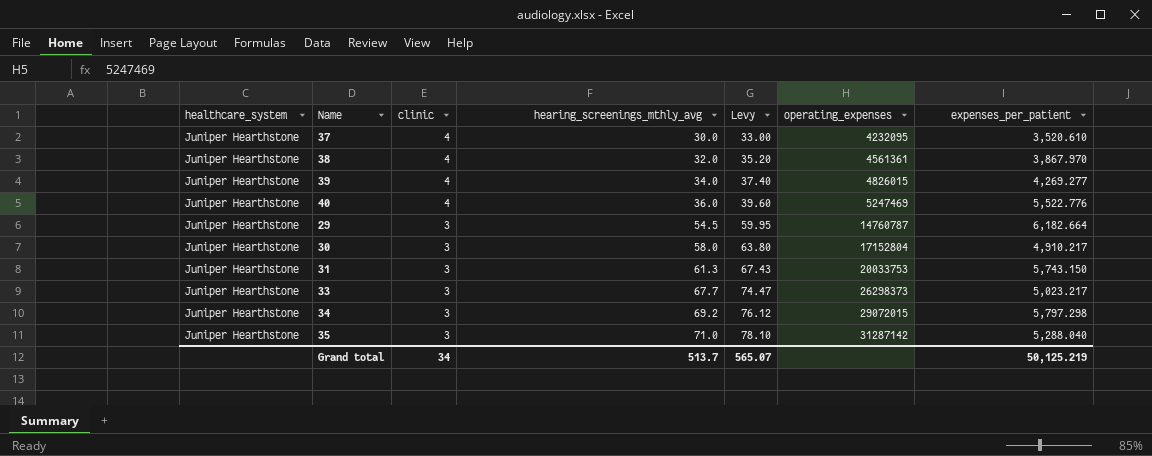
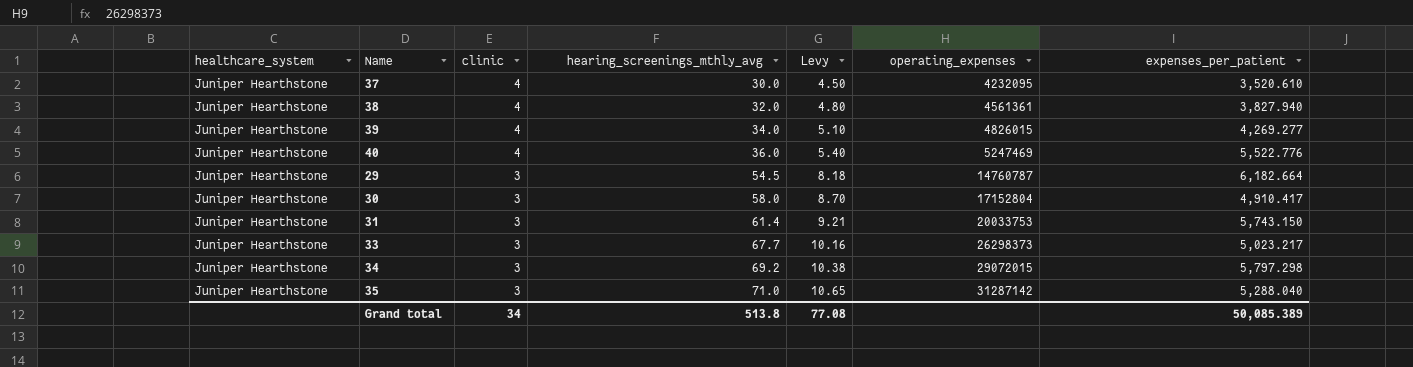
column Levy | formula: [hearing_screenings_mthly_avg] * 1.1 -> [hearing_screenings_mthly_avg] * 0.15
38 | expenses_per_patient: 3,867.970 -> 3,827.940
30 | expenses_per_patient: 4,910.217 -> 4,910.417
31 | hearing_screenings_mthly_avg: 61.3 -> 61.4
Grand total | hearing_screenings_mthly_avg: 513.7 -> 513.8
Grand total | Levy: 565.07 -> 77.08
Grand total | expenses_per_patient: 50,125.219 -> 50,085.389

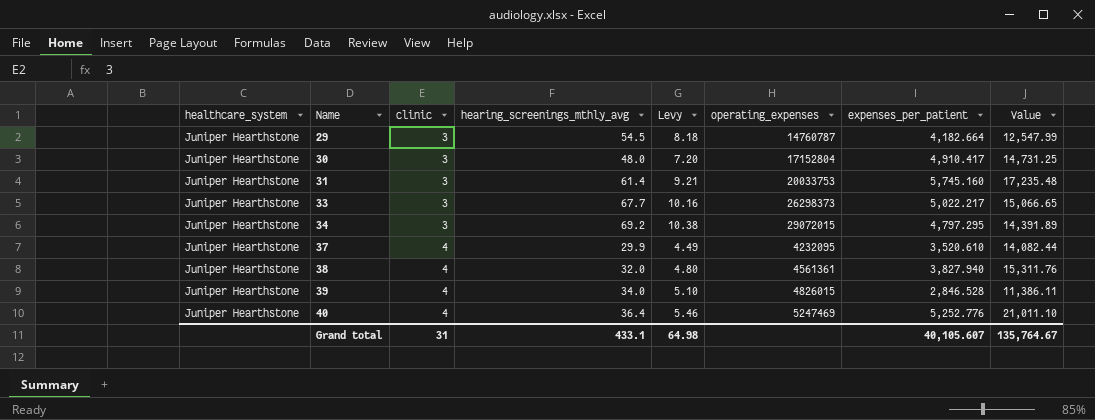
row order: clinic descending -> Name ascending
column Value | formula: none -> [clinic] * [expenses_per_patient]
row 35: Juniper Hearthstone | 3 | 71.0 | 10.65 | 31287142 | 5,288.040 -> none
29 | expenses_per_patient: 6,182.664 -> 4,182.664
30 | hearing_screenings_mthly_avg: 58.0 -> 48.0
30 | Levy: 8.70 -> 7.20
31 | expenses_per_patient: 5,743.150 -> 5,745.160
33 | expenses_per_patient: 5,023.217 -> 5,022.217
34 | expenses_per_patient: 5,797.298 -> 4,797.295
37 | hearing_screenings_mthly_avg: 30.0 -> 29.9
37 | Levy: 4.50 -> 4.49
39 | expenses_per_patient: 4,269.277 -> 2,846.528
40 | hearing_screenings_mthly_avg: 36.0 -> 36.4
40 | Levy: 5.40 -> 5.46
40 | expenses_per_patient: 5,522.776 -> 5,252.776
Grand total | clinic: 34 -> 31
Grand total | hearing_screenings_mthly_avg: 513.8 -> 433.1
Grand total | Levy: 77.08 -> 64.98
Grand total | expenses_per_patient: 50,085.389 -> 40,105.607

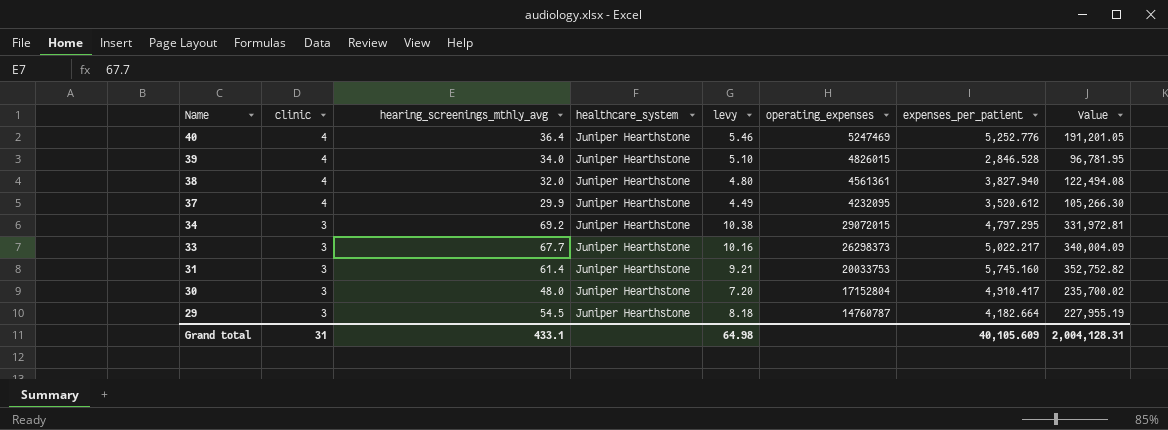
row order: Name ascending -> Name descending
column healthcare_system | position: 1 -> 4
column name: Levy -> levy
column Value | formula: [clinic] * [expenses_per_patient] -> [hearing_screenings_mthly_avg] * [expenses_per_patient]
37 | expenses_per_patient: 3,520.610 -> 3,520.612
Grand total | expenses_per_patient: 40,105.607 -> 40,105.609
Grand total | Value: 135,764.67 -> 2,004,128.31

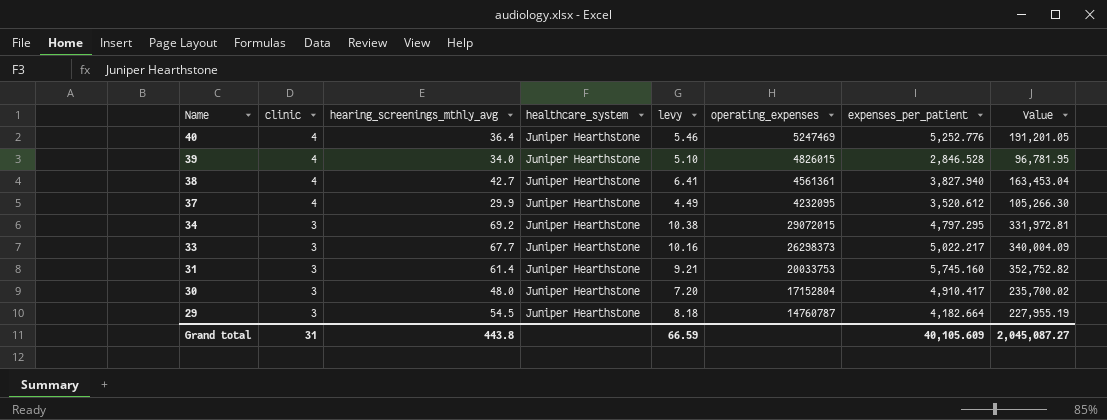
38 | hearing_screenings_mthly_avg: 32.0 -> 42.7
38 | levy: 4.80 -> 6.41
38 | Value: 122,494.08 -> 163,453.04
Grand total | hearing_screenings_mthly_avg: 433.1 -> 443.8
Grand total | levy: 64.98 -> 66.59
Grand total | Value: 2,004,128.31 -> 2,045,087.27

